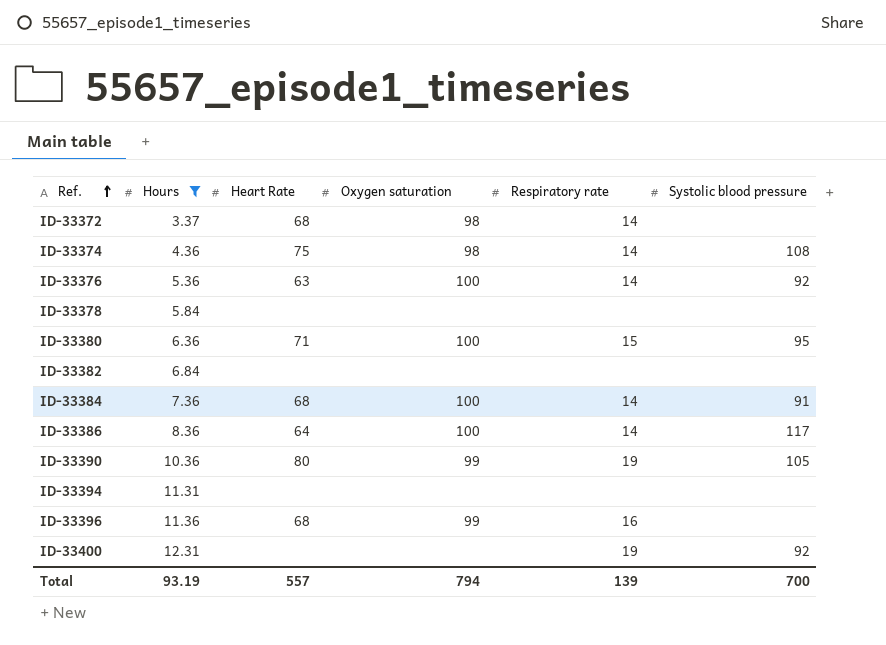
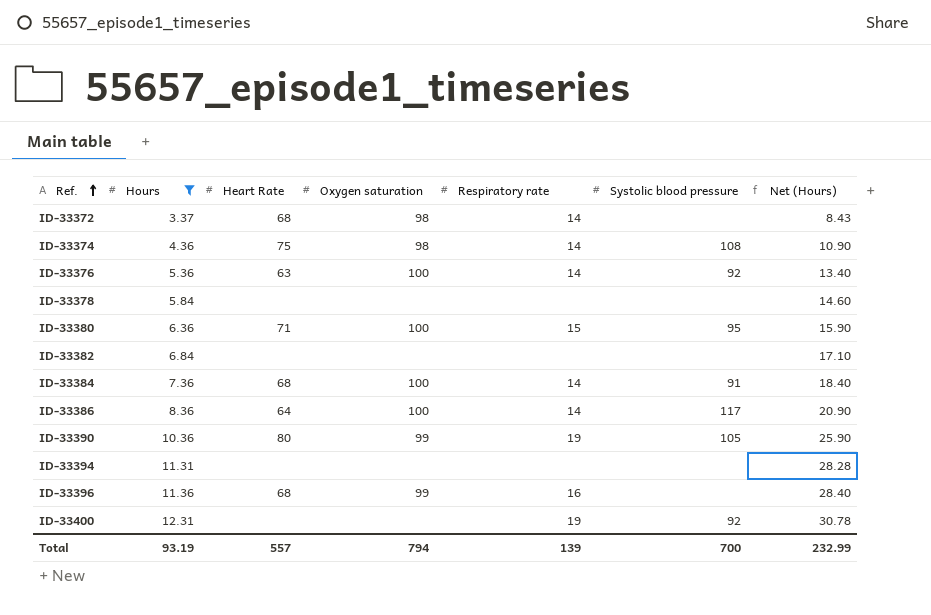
column Net (Hours) | formula: none -> [Hours] * 2.5

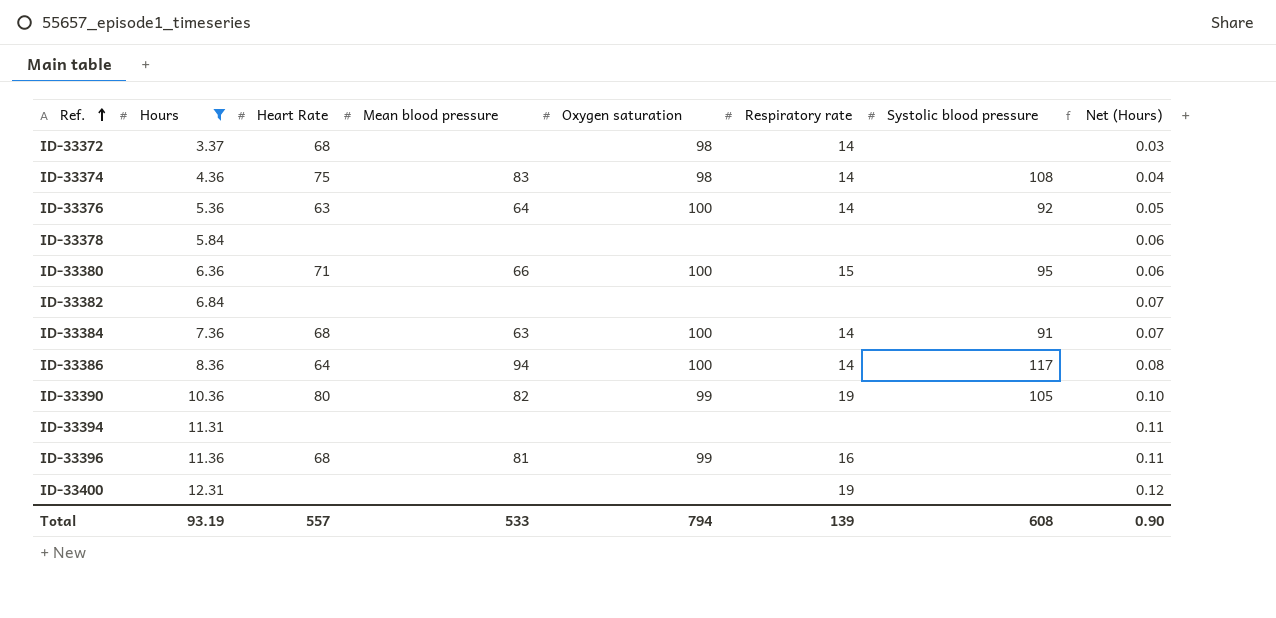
column Mean blood pressure | position: none -> 4
column Net (Hours) | formula: [Hours] * 2.5 -> [Hours] * 0.01
ID-33400 | Systolic blood pressure: 92 -> none
Total | Systolic blood pressure: 700 -> 608
Total | Net (Hours): 232.99 -> 0.90

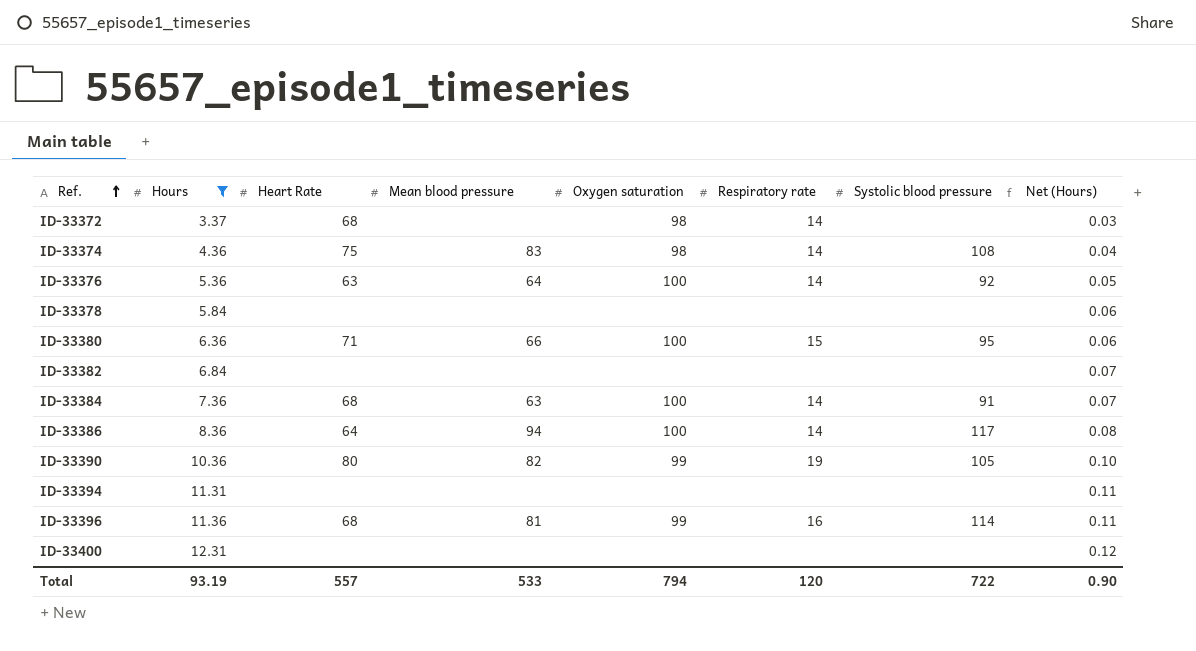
ID-33396 | Systolic blood pressure: none -> 114
ID-33400 | Respiratory rate: 19 -> none
Total | Respiratory rate: 139 -> 120
Total | Systolic blood pressure: 608 -> 722

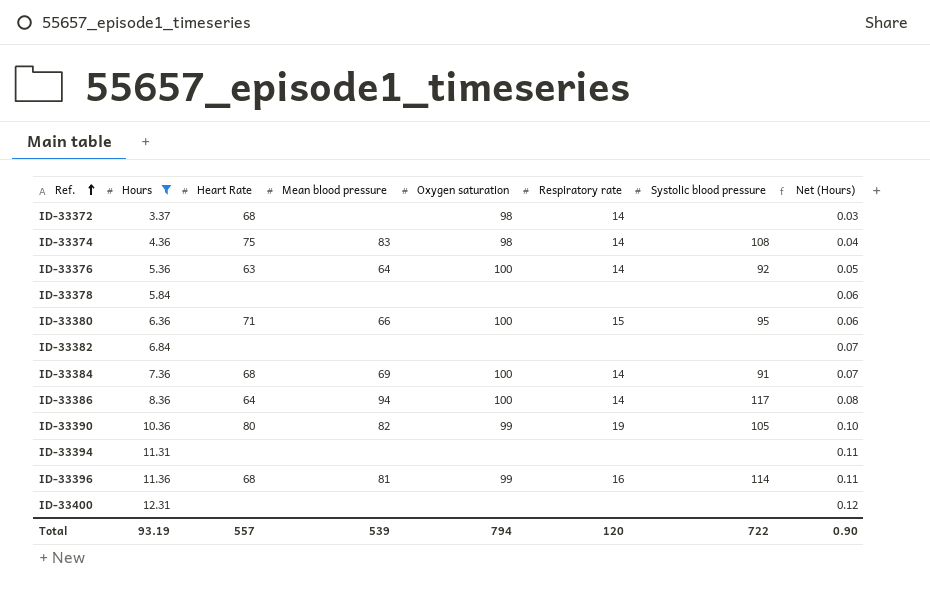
ID-33384 | Mean blood pressure: 63 -> 69
Total | Mean blood pressure: 533 -> 539

